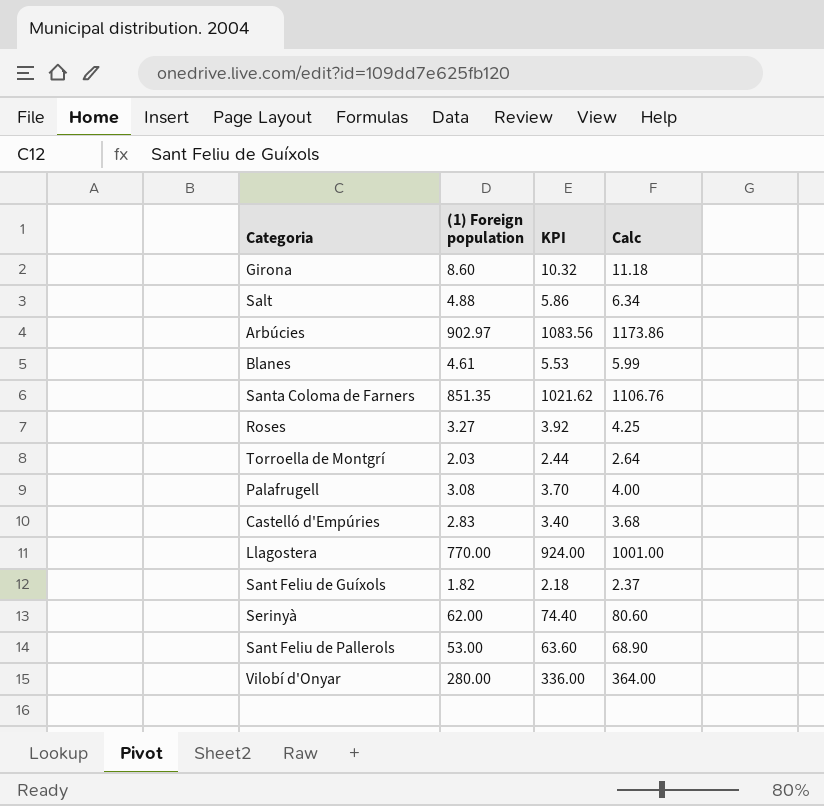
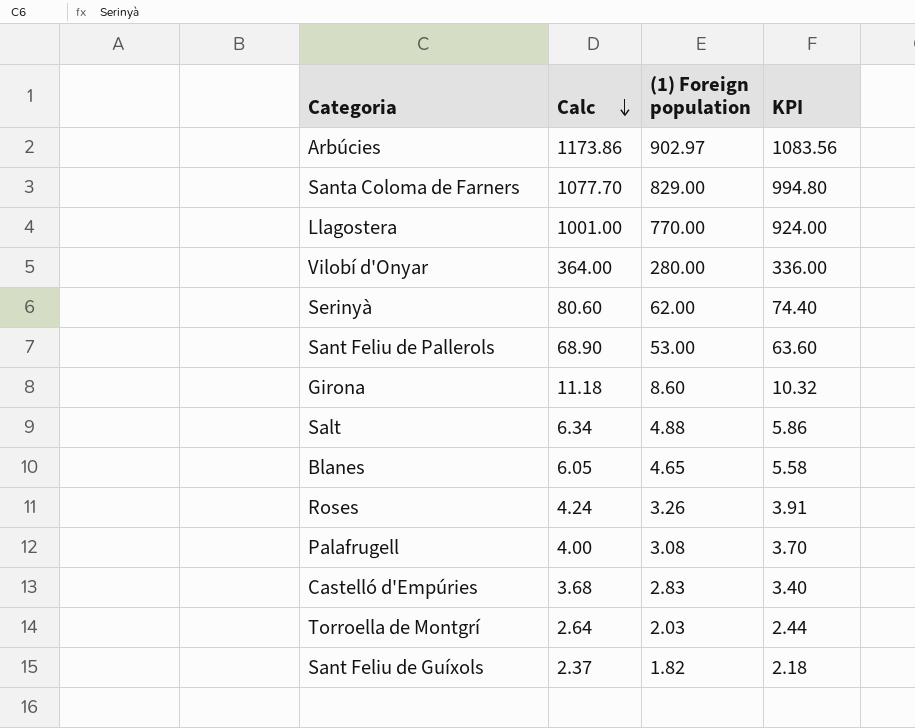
row order: none -> Calc descending
column Calc | position: 4 -> 2
Santa Coloma de Farners | Calc: 1106.76 -> 1077.70
Santa Coloma de Farners | (1) Foreign population: 851.35 -> 829.00
Santa Coloma de Farners | KPI: 1021.62 -> 994.80
Blanes | Calc: 5.99 -> 6.05
Blanes | (1) Foreign population: 4.61 -> 4.65
Blanes | KPI: 5.53 -> 5.58
Roses | Calc: 4.25 -> 4.24
Roses | (1) Foreign population: 3.27 -> 3.26
Roses | KPI: 3.92 -> 3.91

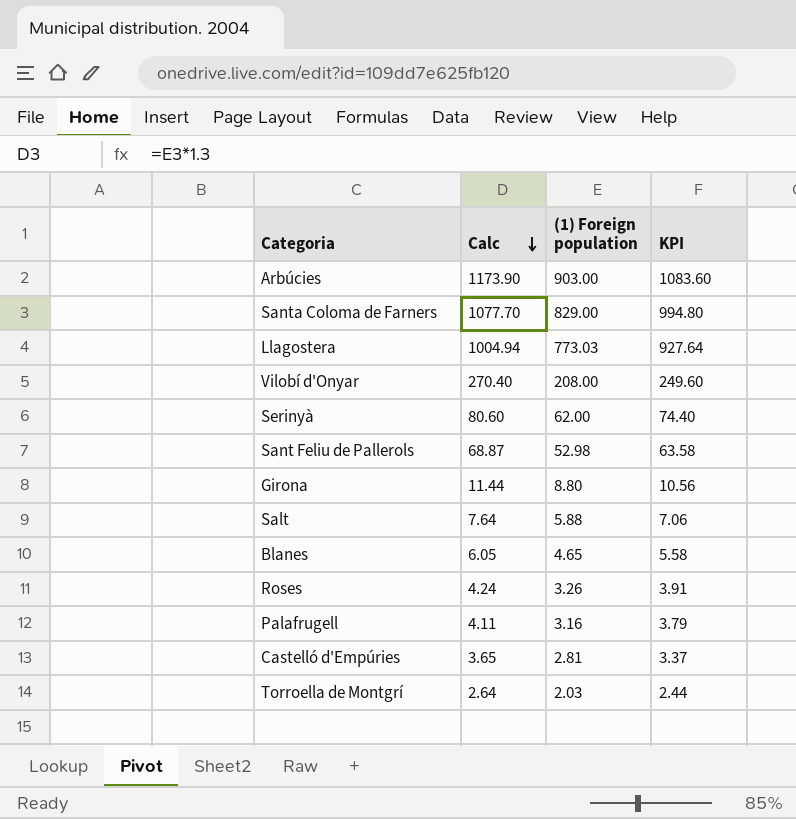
row Sant Feliu de Guíxols: 2.37 | 1.82 | 2.18 -> none
Arbúcies | Calc: 1173.86 -> 1173.90
Arbúcies | (1) Foreign population: 902.97 -> 903.00
Arbúcies | KPI: 1083.56 -> 1083.60
Llagostera | Calc: 1001.00 -> 1004.94
Llagostera | (1) Foreign population: 770.00 -> 773.03
Llagostera | KPI: 924.00 -> 927.64
Vilobí d'Onyar | Calc: 364.00 -> 270.40
Vilobí d'Onyar | (1) Foreign population: 280.00 -> 208.00
Vilobí d'Onyar | KPI: 336.00 -> 249.60
Sant Feliu de Pallerols | Calc: 68.90 -> 68.87
Sant Feliu de Pallerols | (1) Foreign population: 53.00 -> 52.98
Sant Feliu de Pallerols | KPI: 63.60 -> 63.58
Girona | Calc: 11.18 -> 11.44
Girona | (1) Foreign population: 8.60 -> 8.80
Girona | KPI: 10.32 -> 10.56
Salt | Calc: 6.34 -> 7.64
Salt | (1) Foreign population: 4.88 -> 5.88
Salt | KPI: 5.86 -> 7.06
Palafrugell | Calc: 4.00 -> 4.11
Palafrugell | (1) Foreign population: 3.08 -> 3.16
Palafrugell | KPI: 3.70 -> 3.79
Castelló d'Empúries | Calc: 3.68 -> 3.65
Castelló d'Empúries | (1) Foreign population: 2.83 -> 2.81
Castelló d'Empúries | KPI: 3.40 -> 3.37

